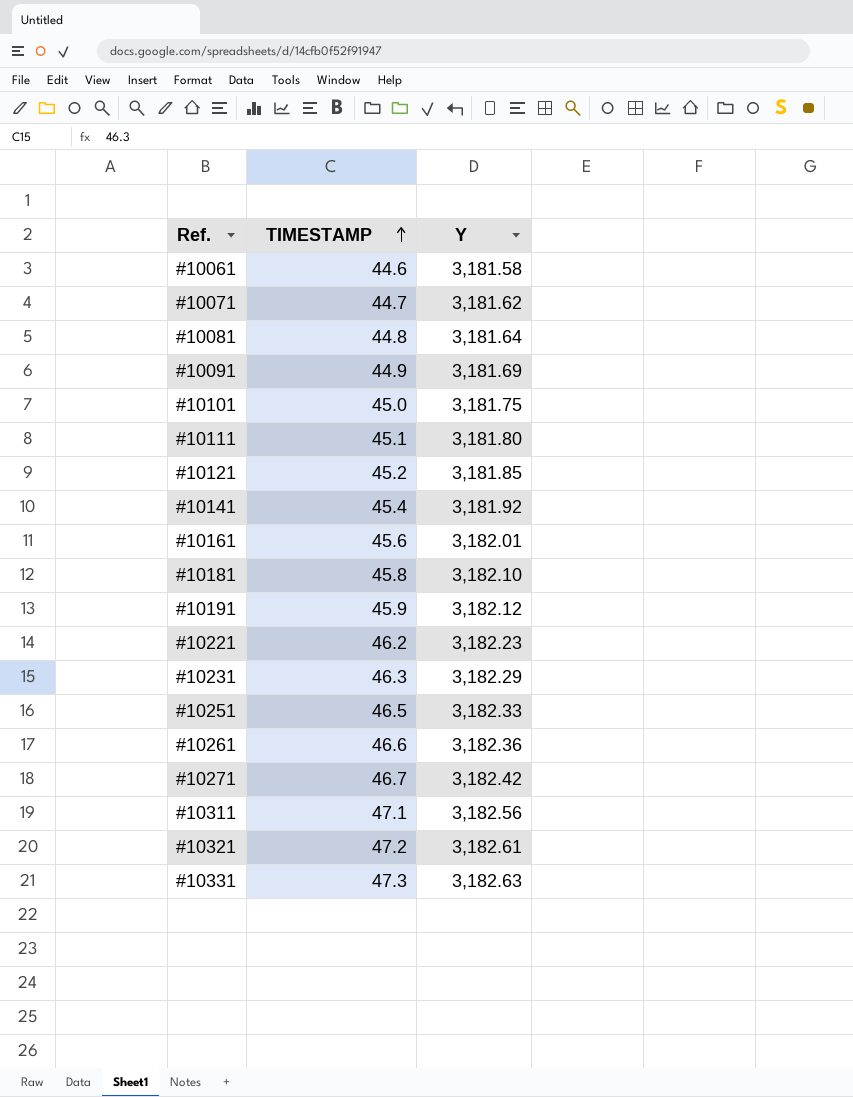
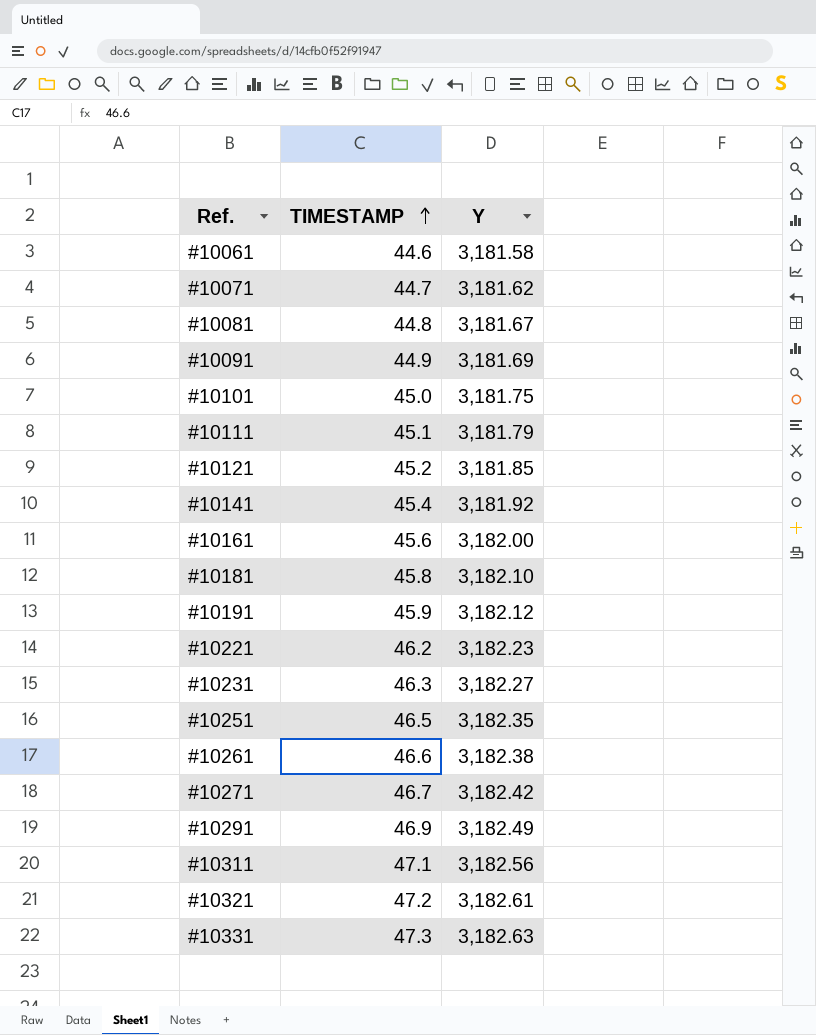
#10081 | Y: 3,181.64 -> 3,181.67
#10111 | Y: 3,181.80 -> 3,181.79
#10161 | Y: 3,182.01 -> 3,182.00
#10231 | Y: 3,182.29 -> 3,182.27
#10251 | Y: 3,182.33 -> 3,182.35
#10261 | Y: 3,182.36 -> 3,182.38
row #10291: none -> 46.9 | 3,182.49

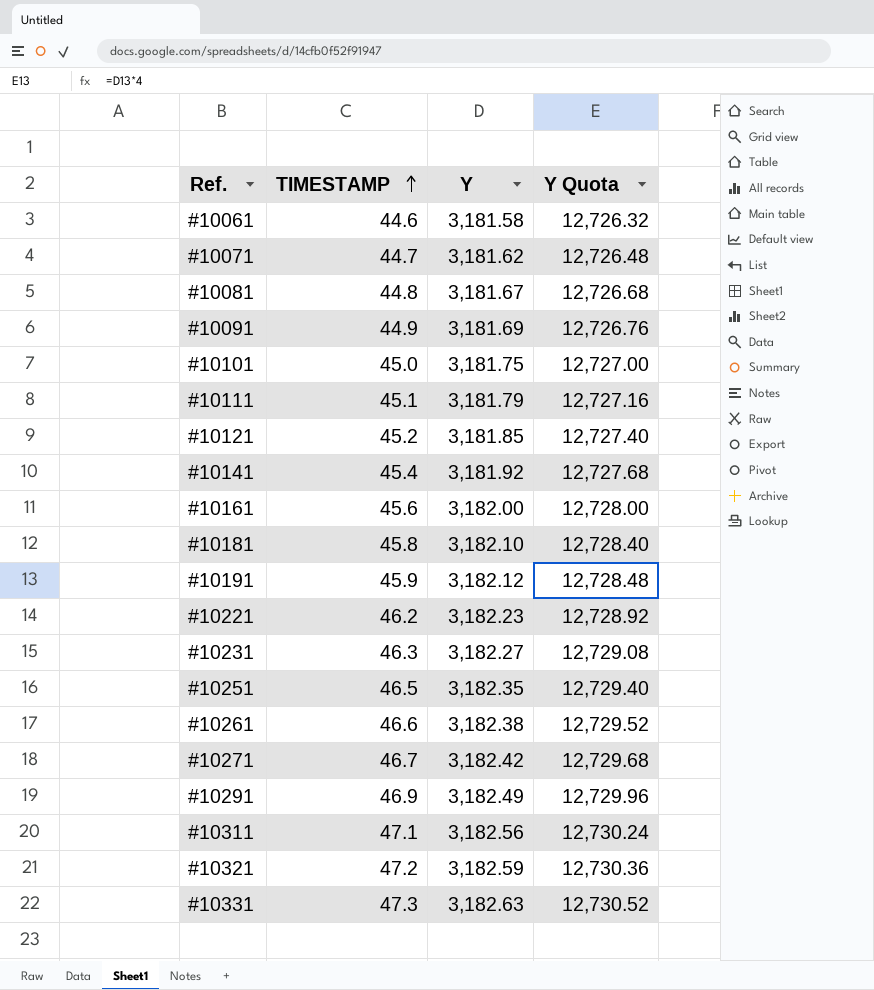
column Y Quota | formula: none -> [Y] * 4
#10321 | Y: 3,182.61 -> 3,182.59

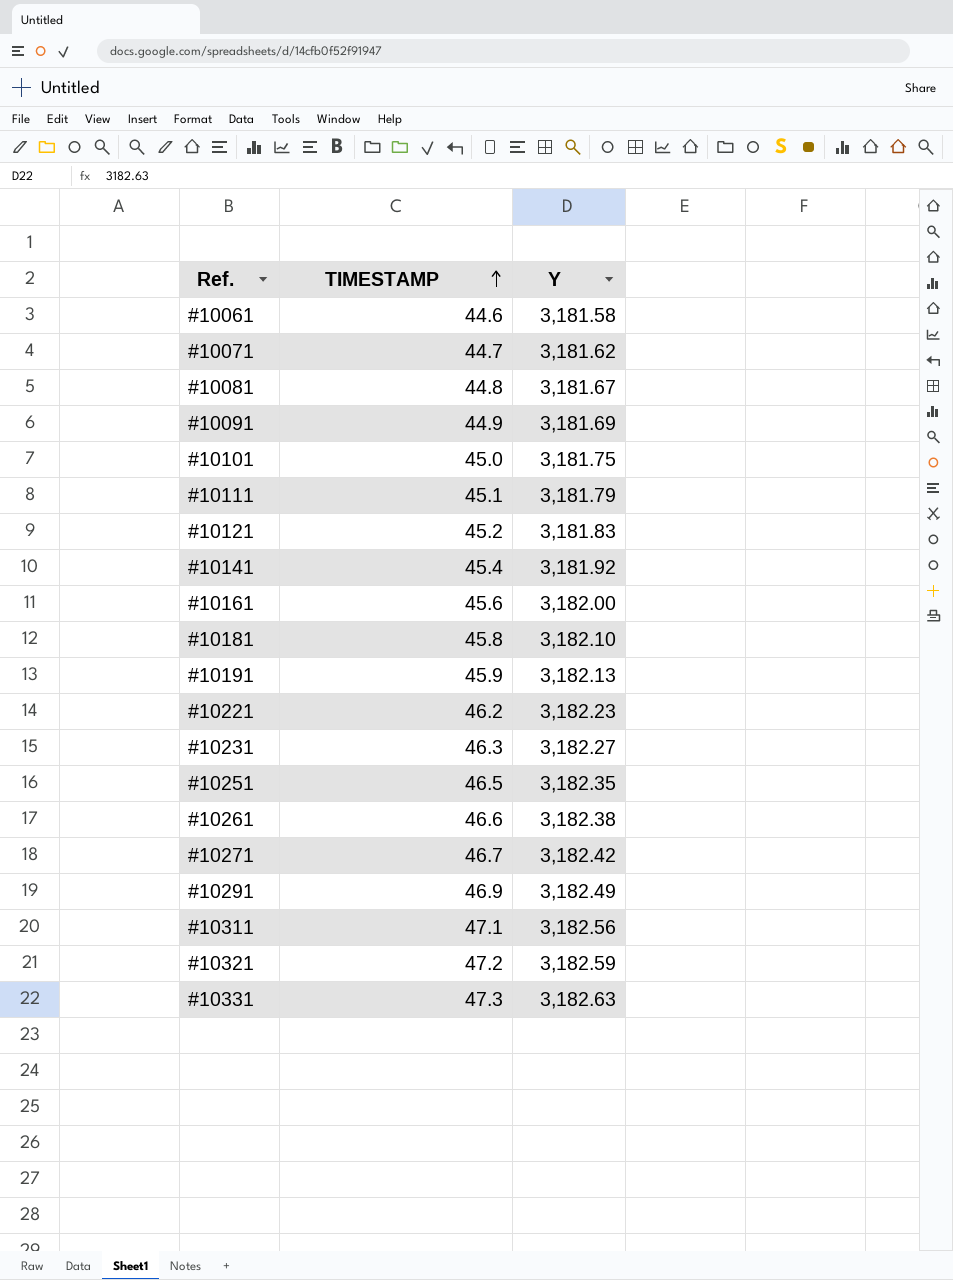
column Y Quota | formula: [Y] * 4 -> none
#10121 | Y: 3,181.85 -> 3,181.83
#10191 | Y: 3,182.12 -> 3,182.13

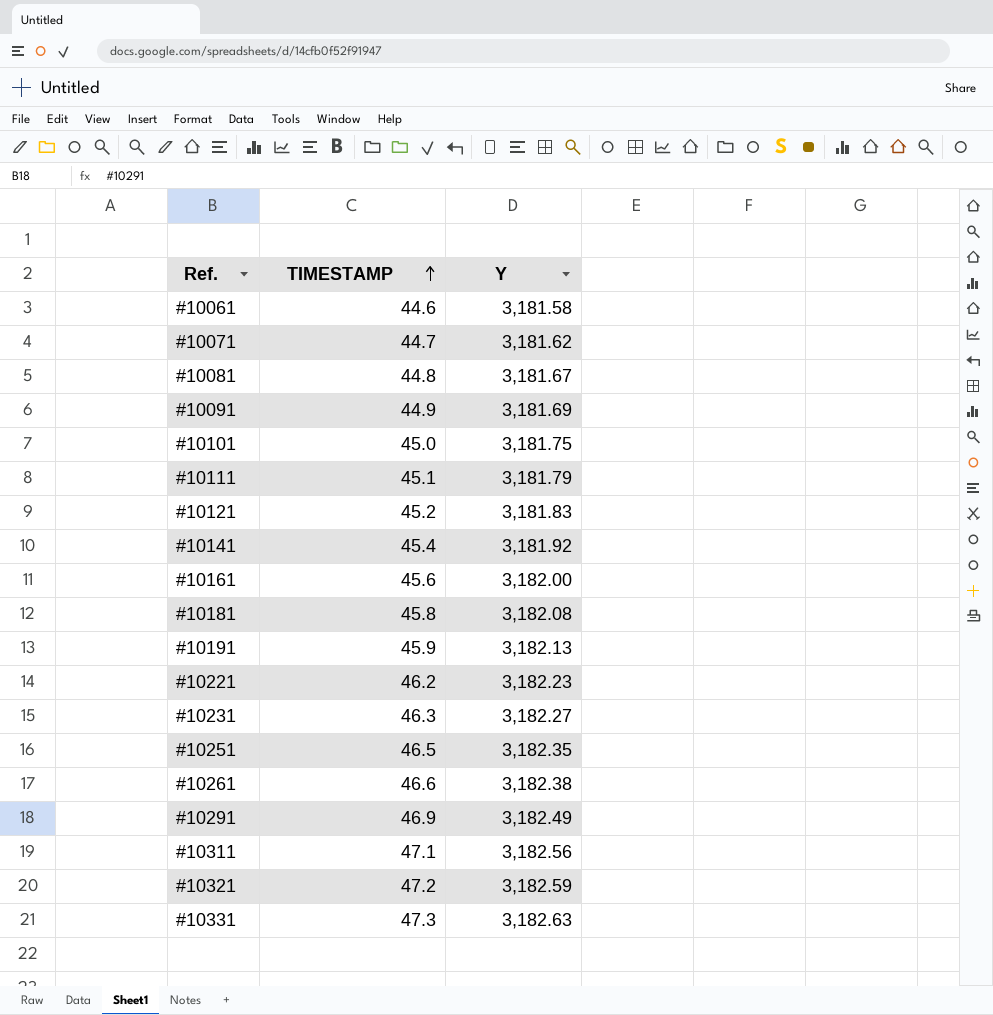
row #10271: 46.7 | 3,182.42 -> none
#10181 | Y: 3,182.10 -> 3,182.08

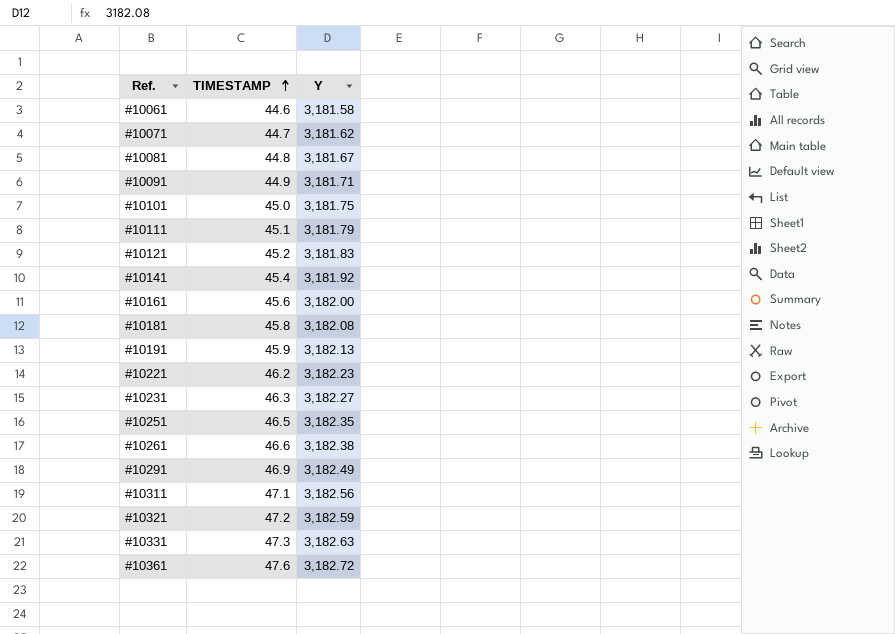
#10091 | Y: 3,181.69 -> 3,181.71
row #10361: none -> 47.6 | 3,182.72

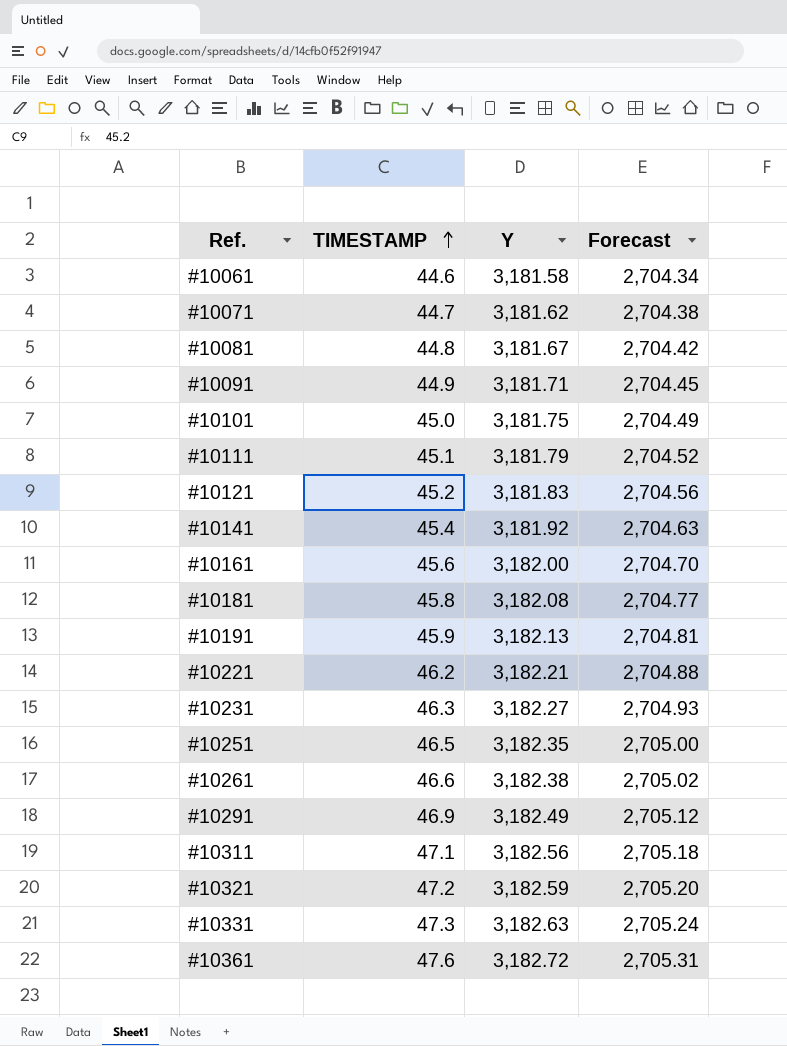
column Forecast | formula: none -> [Y] * 0.85
#10221 | Y: 3,182.23 -> 3,182.21

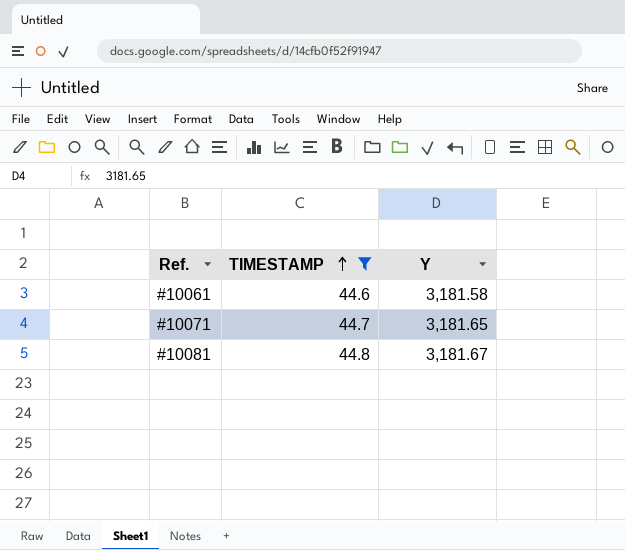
filter: none -> TIMESTAMP <= 44.8
column Forecast | formula: [Y] * 0.85 -> none
#10071 | Y: 3,181.62 -> 3,181.65

